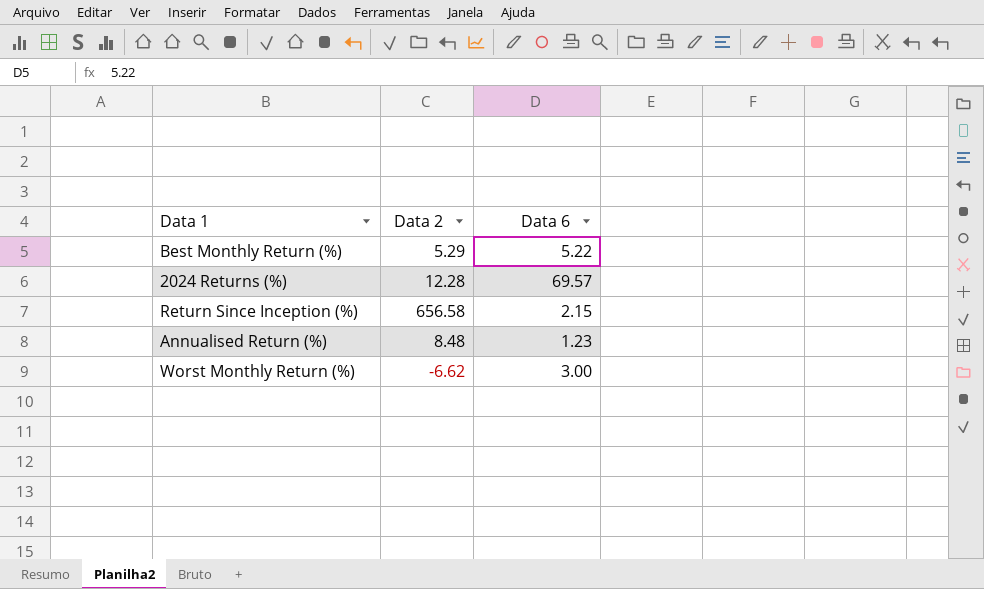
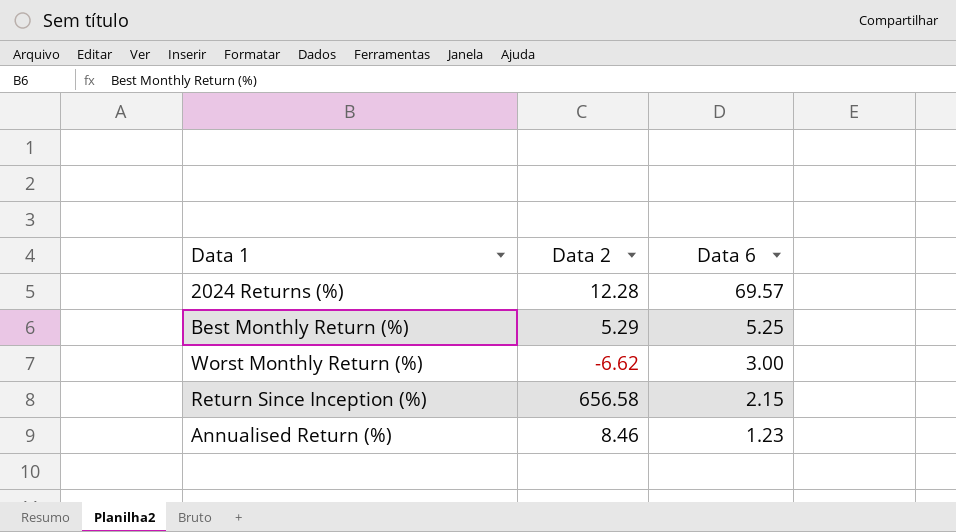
row order: none -> Data 6 descending
Best Monthly Return (%) | Data 6: 5.22 -> 5.25
Annualised Return (%) | Data 2: 8.48 -> 8.46

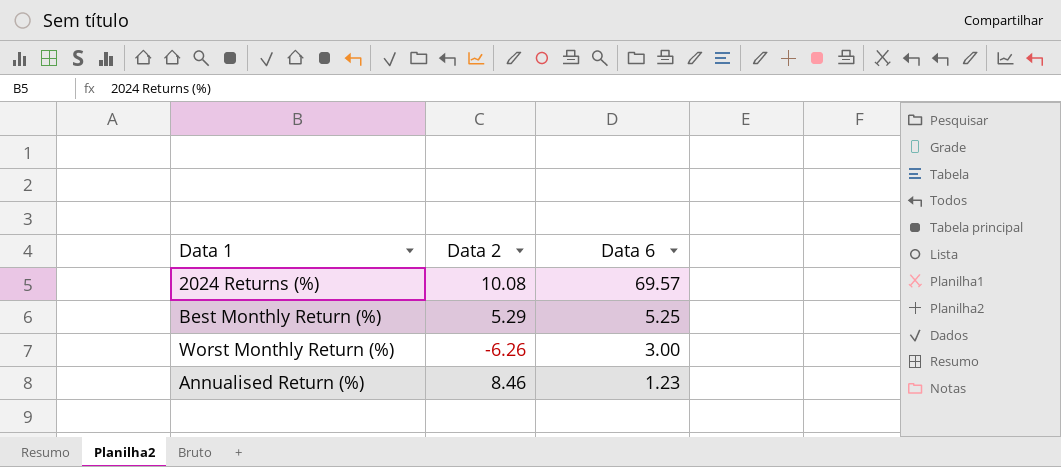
row Return Since Inception (%): 656.58 | 2.15 -> none
2024 Returns (%) | Data 2: 12.28 -> 10.08
Worst Monthly Return (%) | Data 2: -6.62 -> -6.26

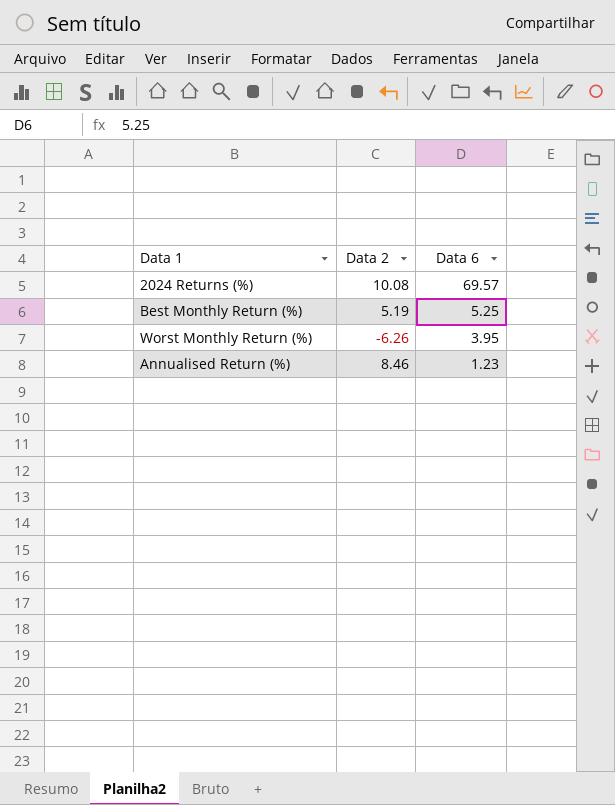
Best Monthly Return (%) | Data 2: 5.29 -> 5.19
Worst Monthly Return (%) | Data 6: 3.00 -> 3.95

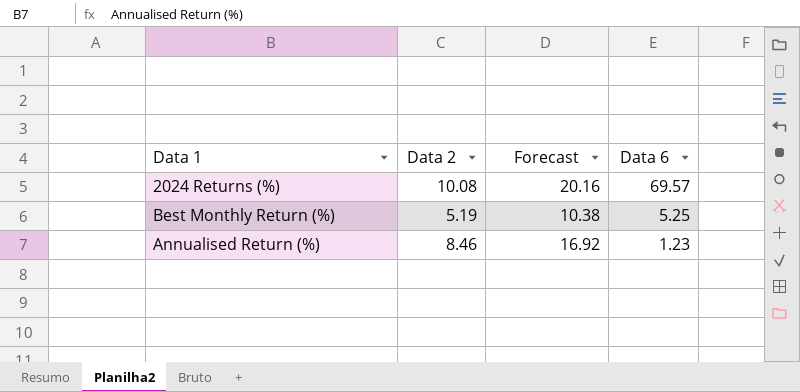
column Forecast | formula: none -> [Data 2] * 2
row Worst Monthly Return (%): -6.26 | 3.95 -> none

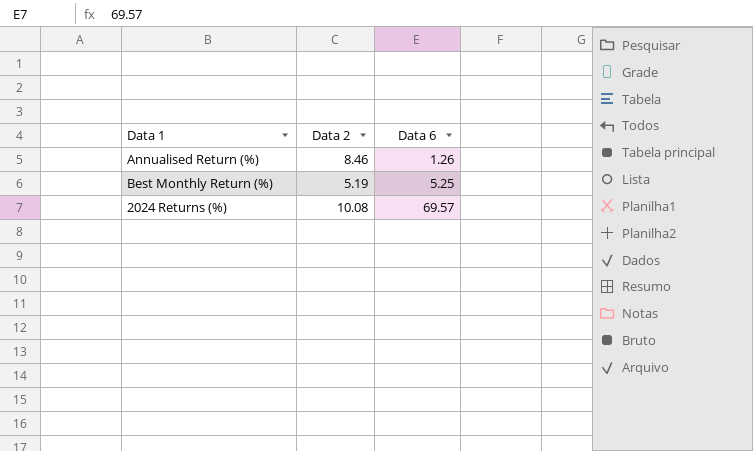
row order: Data 6 descending -> Data 6 ascending
column Forecast | formula: [Data 2] * 2 -> none
Annualised Return (%) | Data 6: 1.23 -> 1.26

